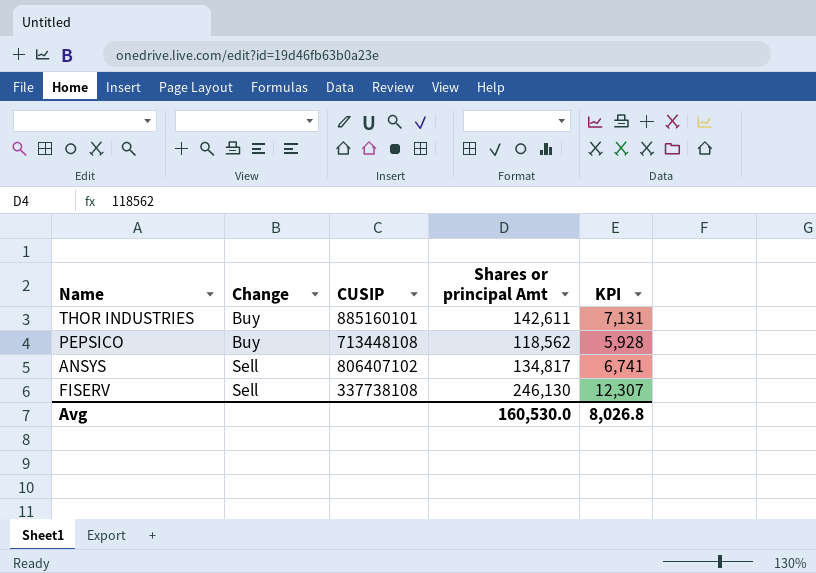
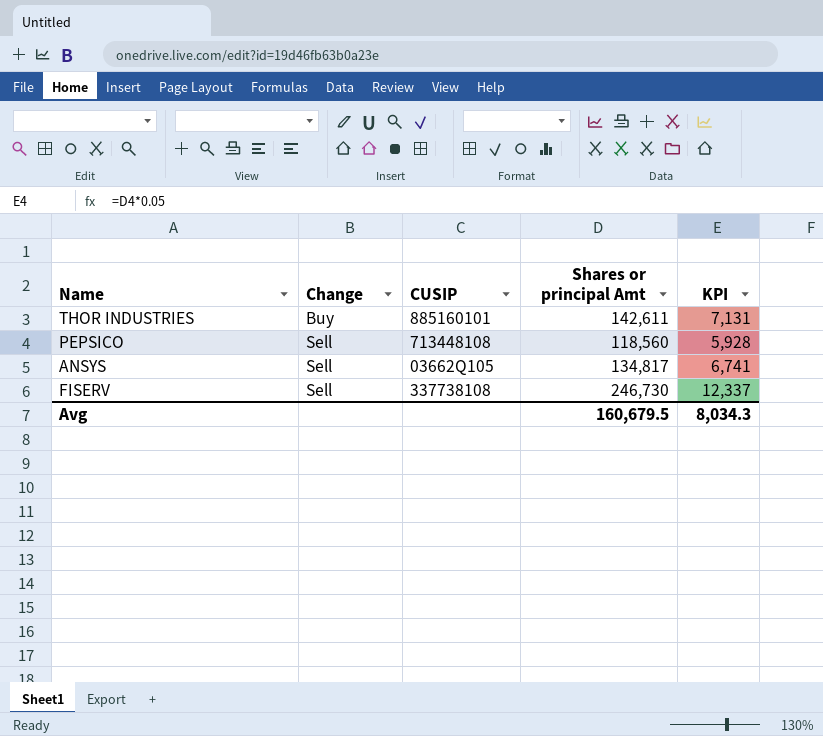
PEPSICO | Change: Buy -> Sell
PEPSICO | Shares or principal Amt: 118,562 -> 118,560
ANSYS | CUSIP: 806407102 -> 03662Q105
FISERV | Shares or principal Amt: 246,130 -> 246,730
FISERV | KPI: 12,307 -> 12,337
Avg | Shares or principal Amt: 160,530.0 -> 160,679.5
Avg | KPI: 8,026.8 -> 8,034.3

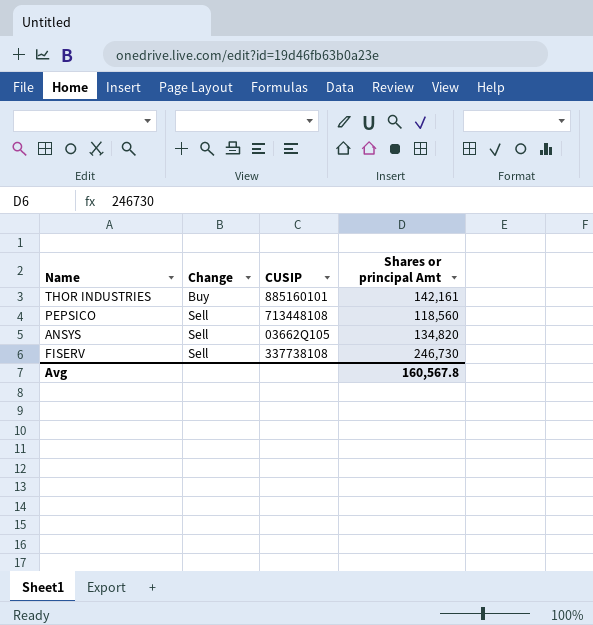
column KPI | formula: [Shares or principal Amt] * 0.05 -> none
THOR INDUSTRIES | Shares or principal Amt: 142,611 -> 142,161
ANSYS | Shares or principal Amt: 134,817 -> 134,820
Avg | Shares or principal Amt: 160,679.5 -> 160,567.8

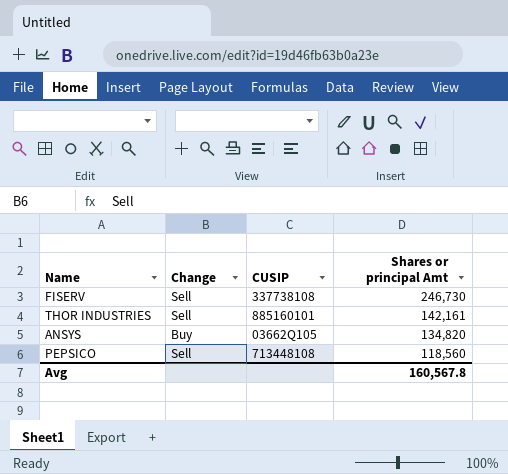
row order: Change ascending -> Shares or principal Amt descending
THOR INDUSTRIES | Change: Buy -> Sell
ANSYS | Change: Sell -> Buy

